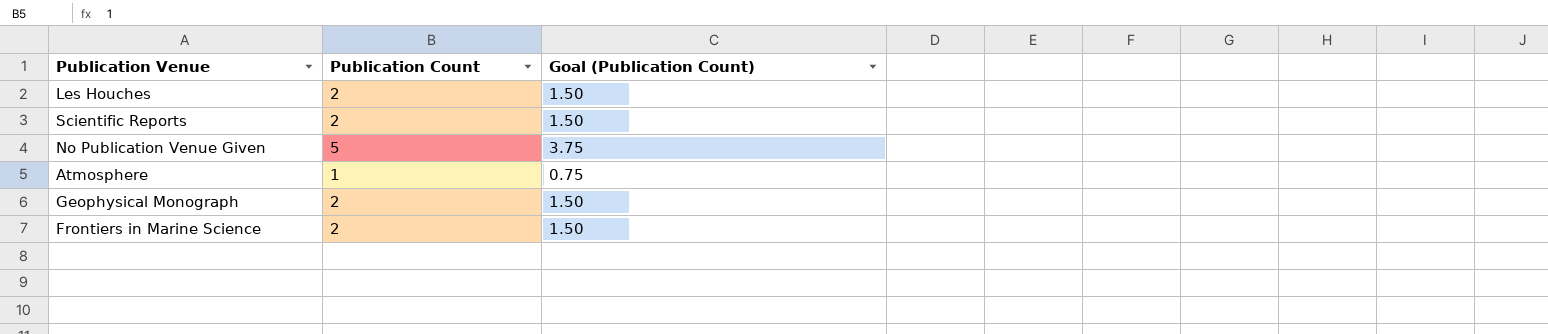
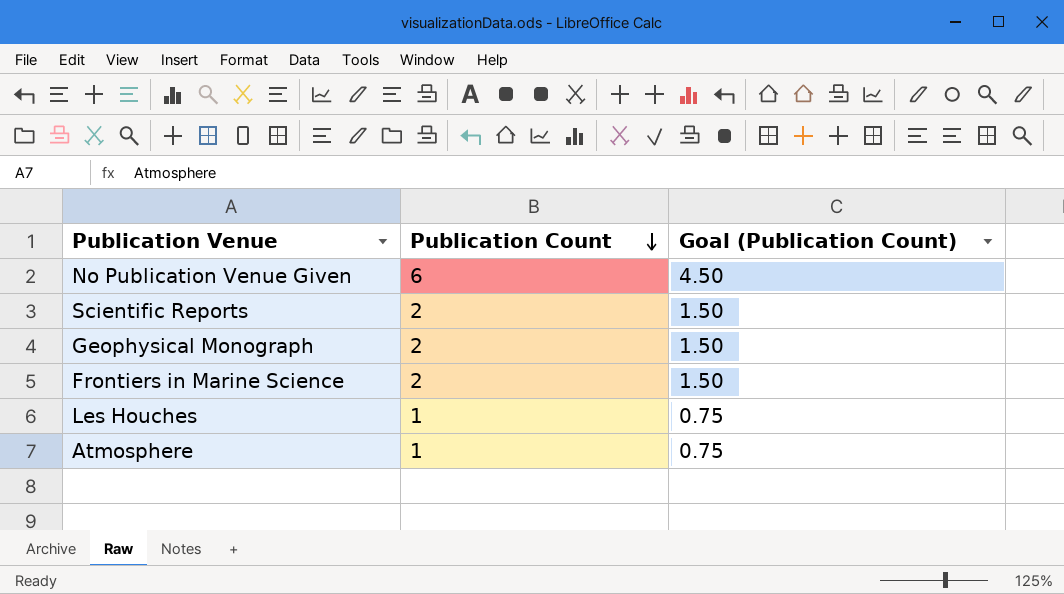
row order: none -> Publication Count descending
No Publication Venue Given | Publication Count: 5 -> 6
No Publication Venue Given | Goal (Publication Count): 3.75 -> 4.50
Les Houches | Publication Count: 2 -> 1
Les Houches | Goal (Publication Count): 1.50 -> 0.75

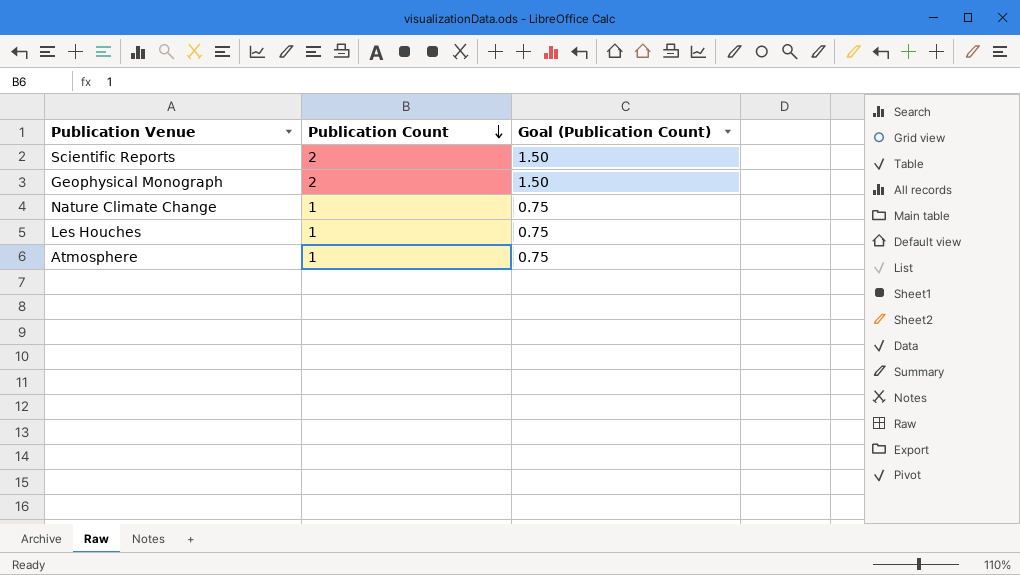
row No Publication Venue Given: 6 | 4.50 -> none
row Frontiers in Marine Science: 2 | 1.50 -> none
row Nature Climate Change: none -> 1 | 0.75

